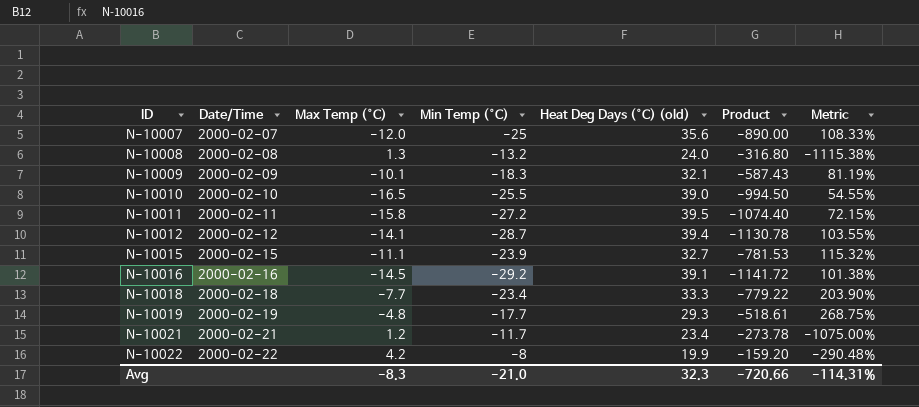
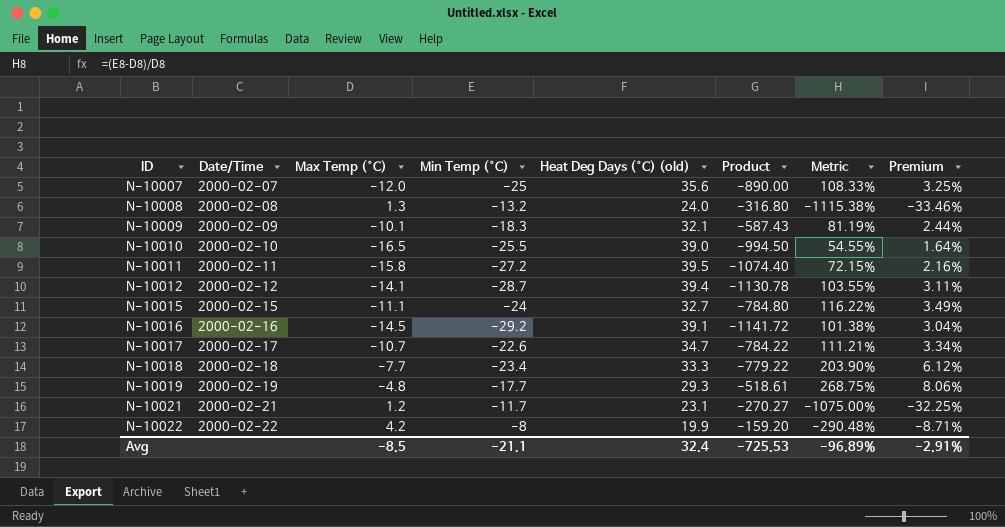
column Premium | formula: none -> [Metric] * 0.03
N-10015 | Min Temp (°C): -23.9 -> -24
N-10015 | Product: -781.53 -> -784.80
N-10015 | Metric: 115.32% -> 116.22%
row N-10017: none -> 2000-02-17 | -10.7 | -22.6 | 34.7 | -784.22 | 111.21% | 3.34%
N-10021 | Heat Deg Days (°C) (old): 23.4 -> 23.1
N-10021 | Product: -273.78 -> -270.27
Avg | Max Temp (°C): -8.3 -> -8.5
Avg | Min Temp (°C): -21.0 -> -21.1
Avg | Heat Deg Days (°C) (old): 32.3 -> 32.4
Avg | Product: -720.66 -> -725.53
Avg | Metric: -114.31% -> -96.89%

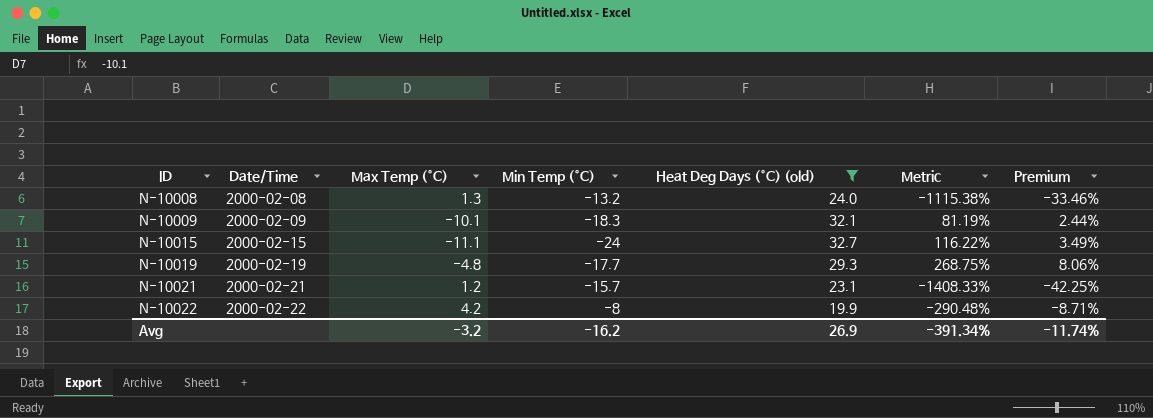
filter: none -> Heat Deg Days (°C) (old) <= 32.7
column Product | formula: [Min Temp (°C)] * [Heat Deg Days (°C) (old)] -> none
N-10021 | Min Temp (°C): -11.7 -> -15.7
N-10021 | Metric: -1075.00% -> -1408.33%
N-10021 | Premium: -32.25% -> -42.25%
Avg | Max Temp (°C): -8.5 -> -3.2
Avg | Min Temp (°C): -21.1 -> -16.2
Avg | Heat Deg Days (°C) (old): 32.4 -> 26.9
Avg | Metric: -96.89% -> -391.34%
Avg | Premium: -2.91% -> -11.74%

